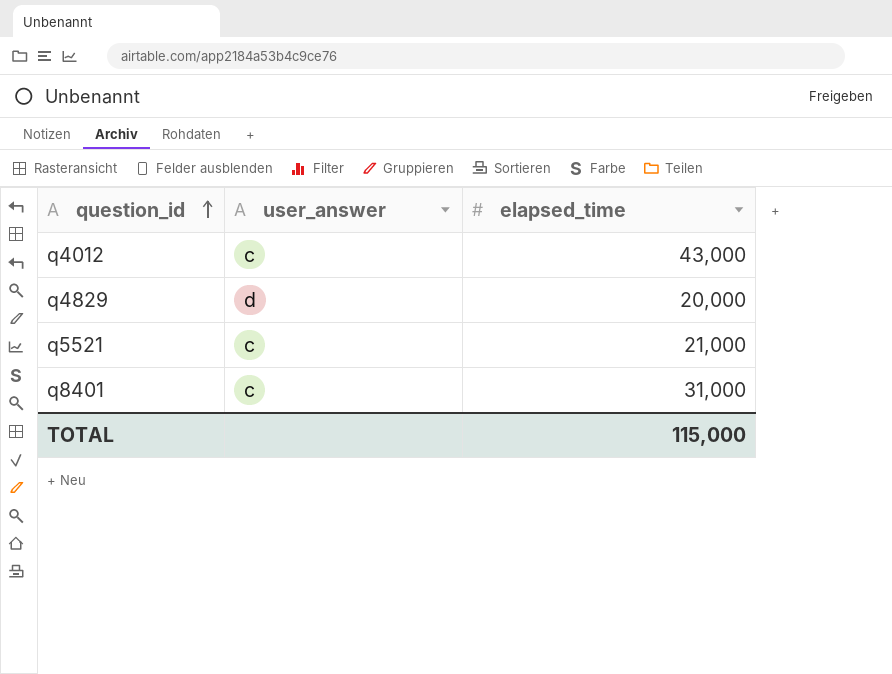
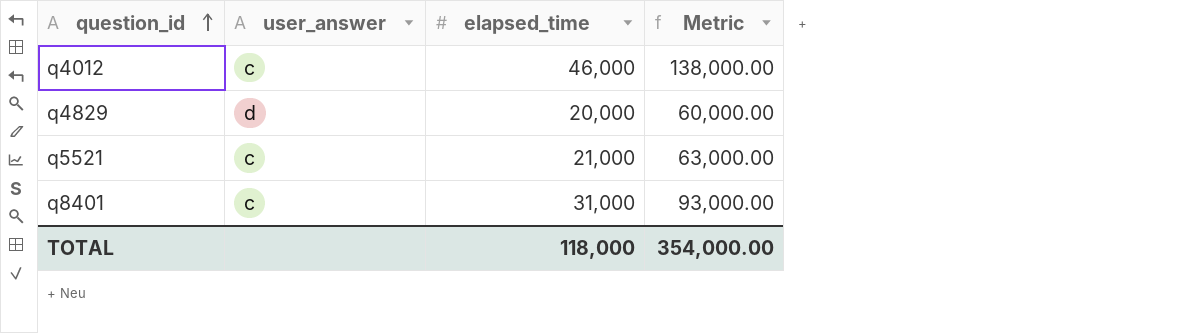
column Metric | formula: none -> [elapsed_time] * 3
q4012 | elapsed_time: 43,000 -> 46,000
TOTAL | elapsed_time: 115,000 -> 118,000

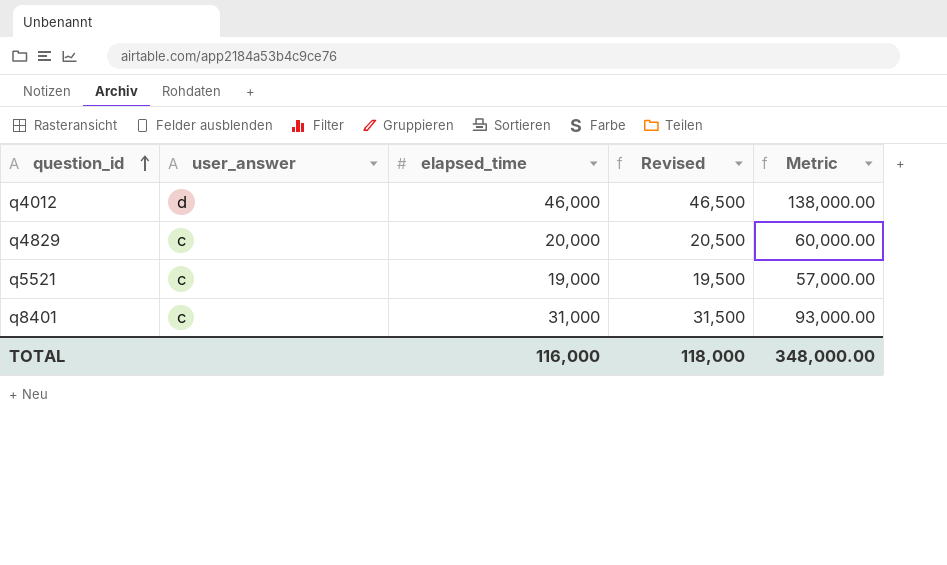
column Revised | formula: none -> [elapsed_time] + 500
q4012 | user_answer: c -> d
q4829 | user_answer: d -> c
q5521 | elapsed_time: 21,000 -> 19,000
q5521 | Metric: 63,000.00 -> 57,000.00
TOTAL | elapsed_time: 118,000 -> 116,000
TOTAL | Metric: 354,000.00 -> 348,000.00

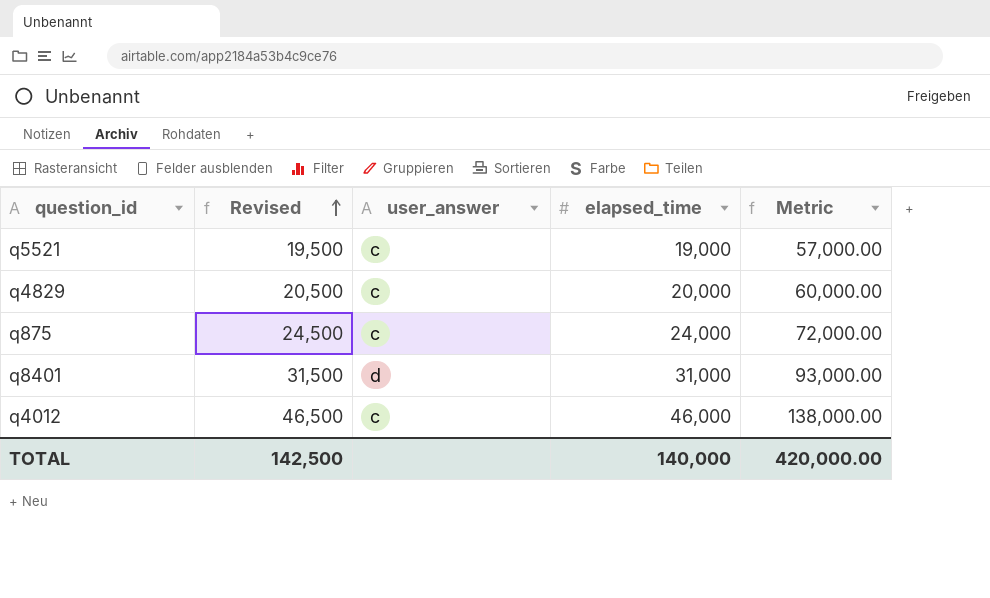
row order: question_id ascending -> Revised ascending
column Revised | position: 4 -> 2
row q875: none -> 24,500 | c | 24,000 | 72,000.00
q8401 | user_answer: c -> d
q4012 | user_answer: d -> c
TOTAL | Revised: 118,000 -> 142,500
TOTAL | elapsed_time: 116,000 -> 140,000
TOTAL | Metric: 348,000.00 -> 420,000.00

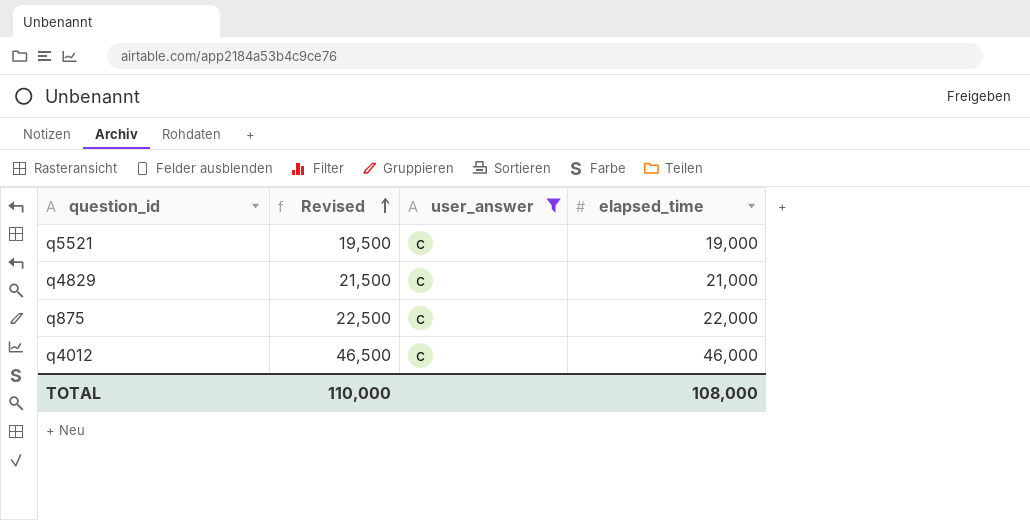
filter: none -> user_answer = c
column Metric | formula: [elapsed_time] * 3 -> none
q4829 | Revised: 20,500 -> 21,500
q4829 | elapsed_time: 20,000 -> 21,000
q875 | Revised: 24,500 -> 22,500
q875 | elapsed_time: 24,000 -> 22,000
TOTAL | Revised: 142,500 -> 110,000
TOTAL | elapsed_time: 140,000 -> 108,000

